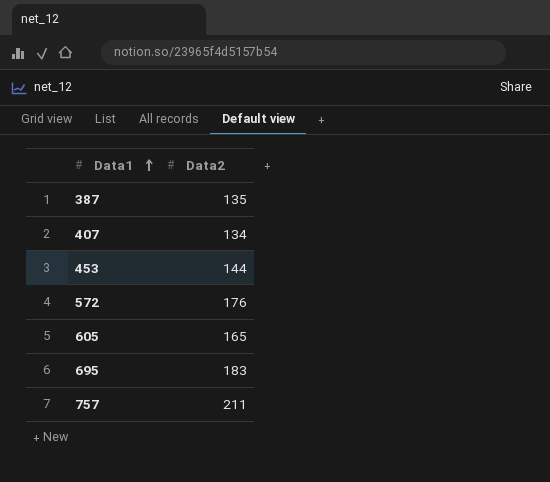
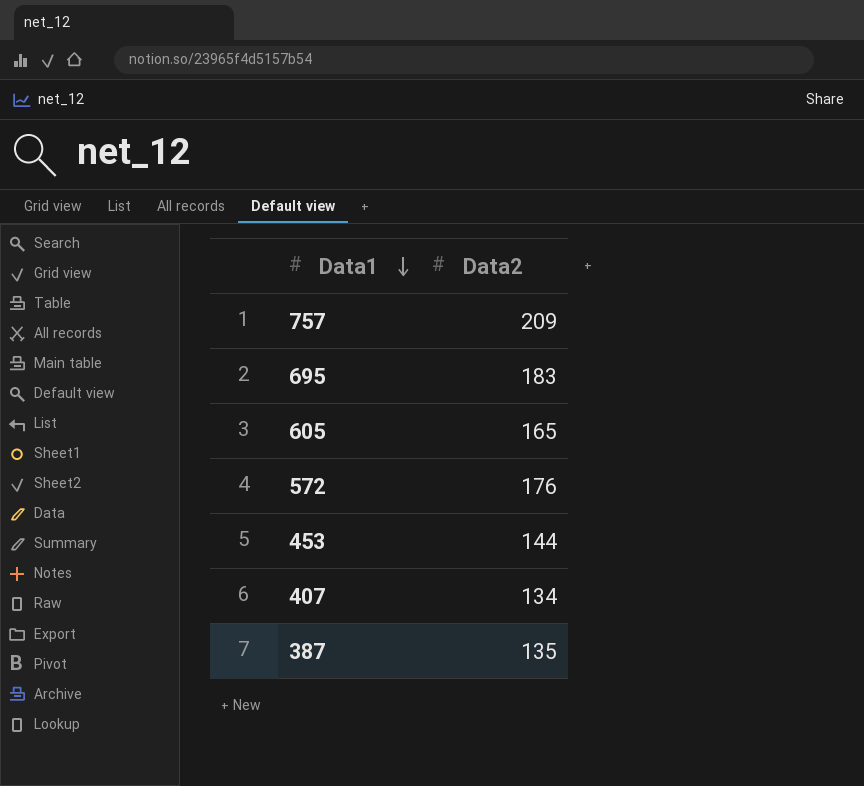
row order: Data1 ascending -> Data1 descending
757 | Data2: 211 -> 209

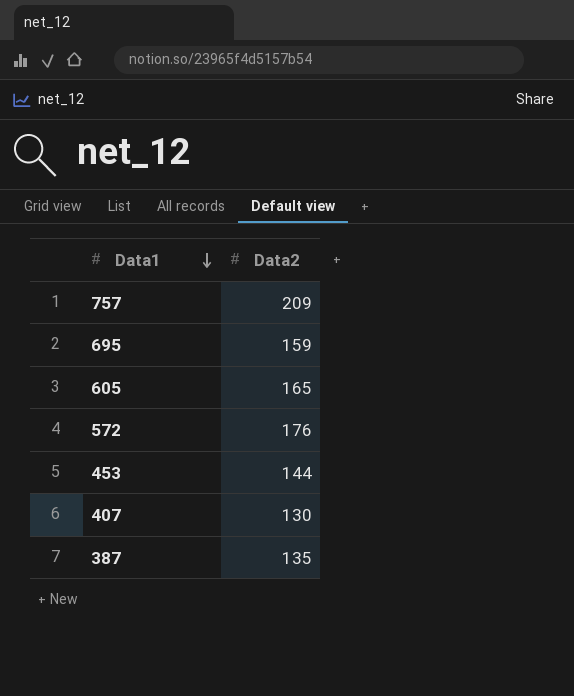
695 | Data2: 183 -> 159
407 | Data2: 134 -> 130

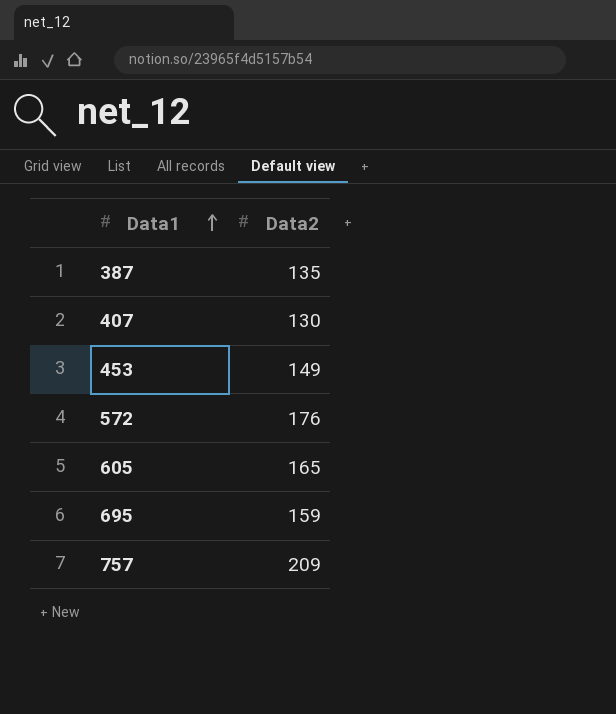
row order: Data1 descending -> Data1 ascending
453 | Data2: 144 -> 149

